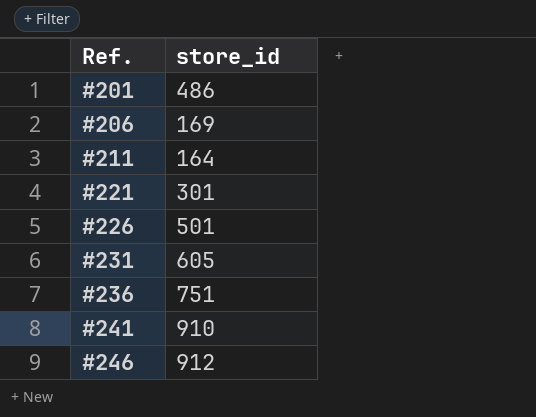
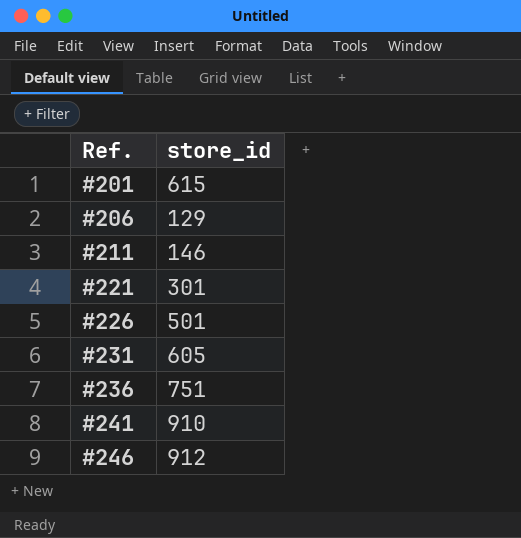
#201 | store_id: 486 -> 615
#206 | store_id: 169 -> 129
#211 | store_id: 164 -> 146

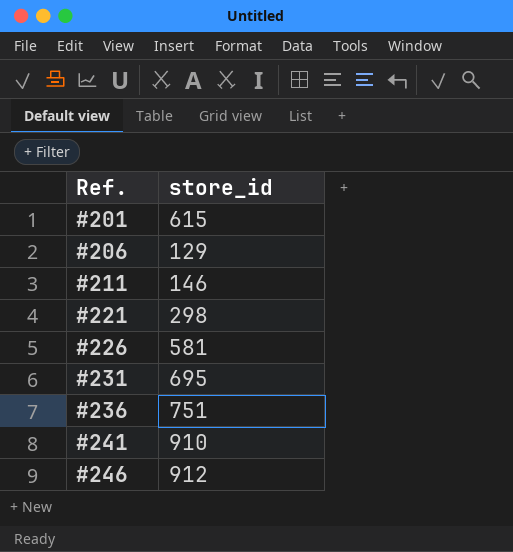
#221 | store_id: 301 -> 298
#226 | store_id: 501 -> 581
#231 | store_id: 605 -> 695

